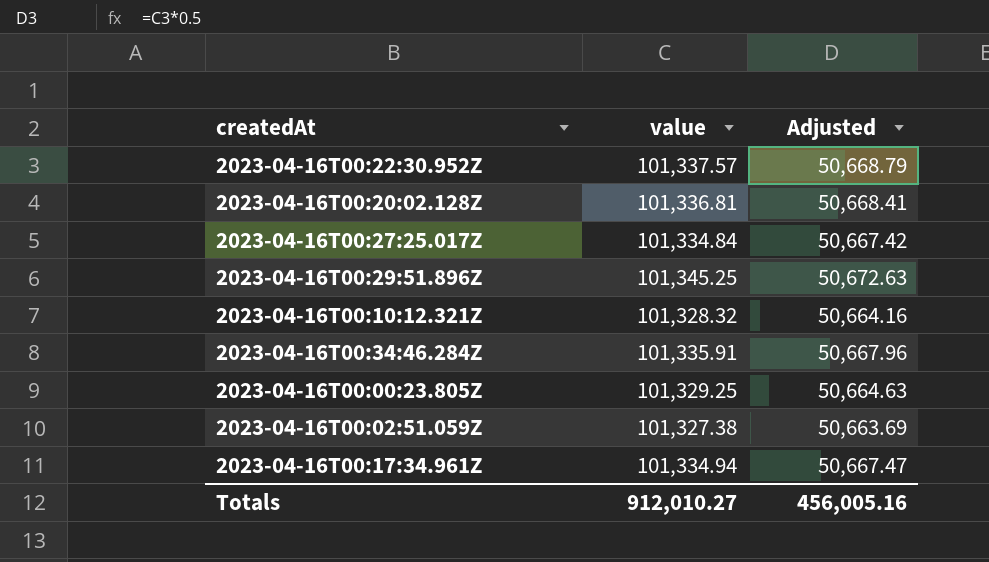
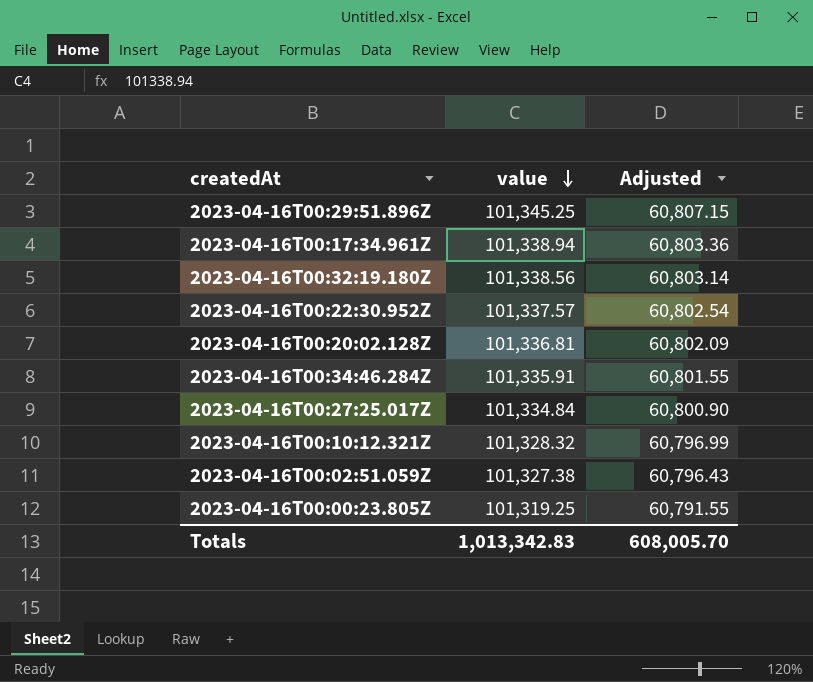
row order: none -> value descending
column Adjusted | formula: [value] * 0.5 -> [value] * 0.6
2023-04-16T00:17:34.961Z | value: 101,334.94 -> 101,338.94
row 2023-04-16T00:32:19.180Z: none -> 101,338.56 | 60,803.14
2023-04-16T00:00:23.805Z | value: 101,329.25 -> 101,319.25
Totals | value: 912,010.27 -> 1,013,342.83
Totals | Adjusted: 456,005.16 -> 608,005.70

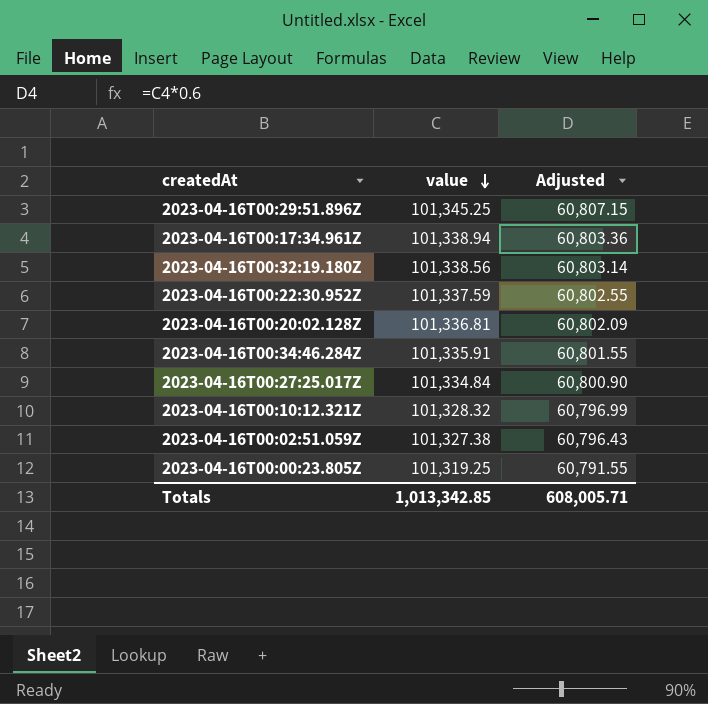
2023-04-16T00:22:30.952Z | value: 101,337.57 -> 101,337.59
2023-04-16T00:22:30.952Z | Adjusted: 60,802.54 -> 60,802.55
Totals | value: 1,013,342.83 -> 1,013,342.85
Totals | Adjusted: 608,005.70 -> 608,005.71

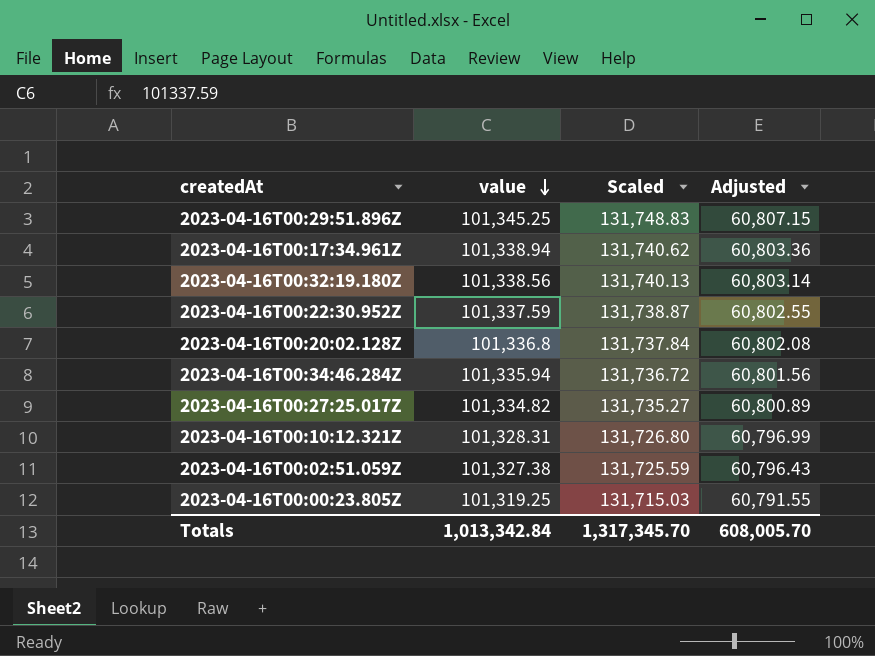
column Scaled | formula: none -> [value] * 1.3
2023-04-16T00:20:02.128Z | value: 101,336.81 -> 101,336.8
2023-04-16T00:20:02.128Z | Adjusted: 60,802.09 -> 60,802.08
2023-04-16T00:34:46.284Z | value: 101,335.91 -> 101,335.94
2023-04-16T00:34:46.284Z | Adjusted: 60,801.55 -> 60,801.56
2023-04-16T00:27:25.017Z | value: 101,334.84 -> 101,334.82
2023-04-16T00:27:25.017Z | Adjusted: 60,800.90 -> 60,800.89
2023-04-16T00:10:12.321Z | value: 101,328.32 -> 101,328.31
Totals | value: 1,013,342.85 -> 1,013,342.84
Totals | Adjusted: 608,005.71 -> 608,005.70

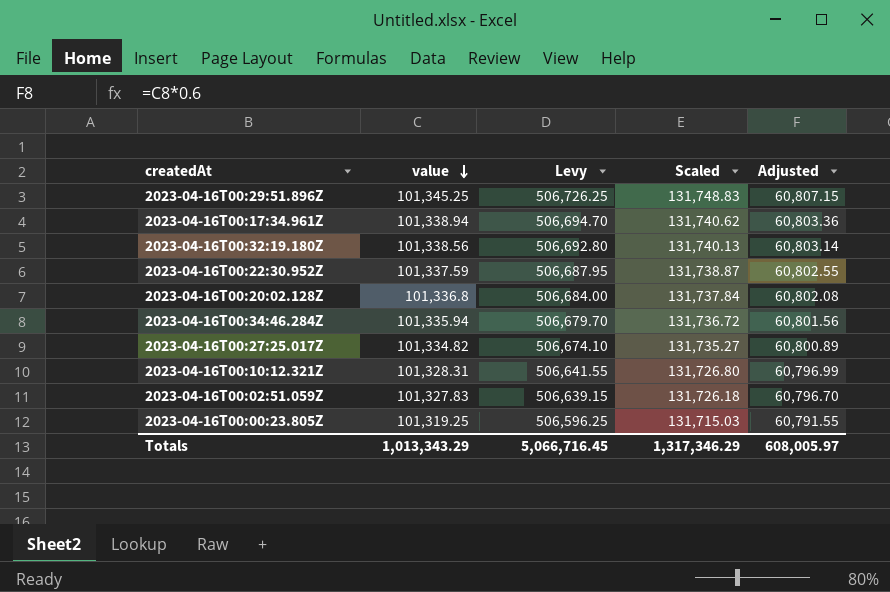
column Levy | formula: none -> [value] * 5
2023-04-16T00:02:51.059Z | value: 101,327.38 -> 101,327.83
2023-04-16T00:02:51.059Z | Scaled: 131,725.59 -> 131,726.18
2023-04-16T00:02:51.059Z | Adjusted: 60,796.43 -> 60,796.70
Totals | value: 1,013,342.84 -> 1,013,343.29
Totals | Scaled: 1,317,345.70 -> 1,317,346.29
Totals | Adjusted: 608,005.70 -> 608,005.97

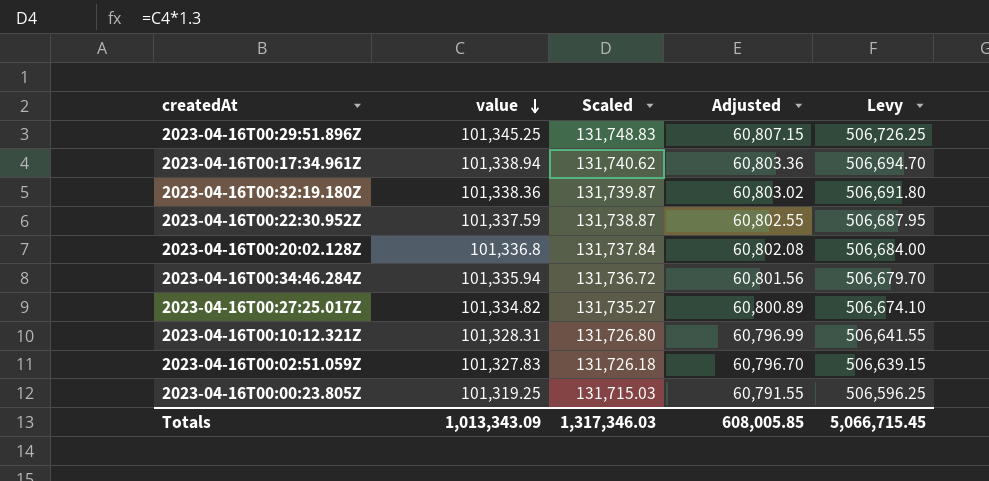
column Levy | position: 3 -> 5
2023-04-16T00:32:19.180Z | value: 101,338.56 -> 101,338.36
2023-04-16T00:32:19.180Z | Scaled: 131,740.13 -> 131,739.87
2023-04-16T00:32:19.180Z | Adjusted: 60,803.14 -> 60,803.02
2023-04-16T00:32:19.180Z | Levy: 506,692.80 -> 506,691.80
Totals | value: 1,013,343.29 -> 1,013,343.09
Totals | Scaled: 1,317,346.29 -> 1,317,346.03
Totals | Adjusted: 608,005.97 -> 608,005.85
Totals | Levy: 5,066,716.45 -> 5,066,715.45

